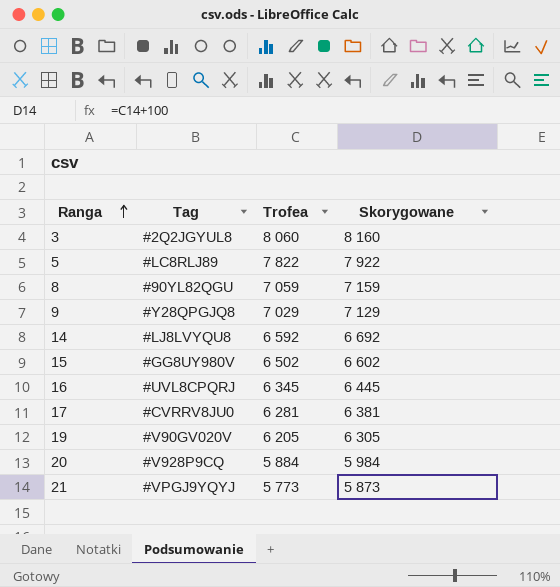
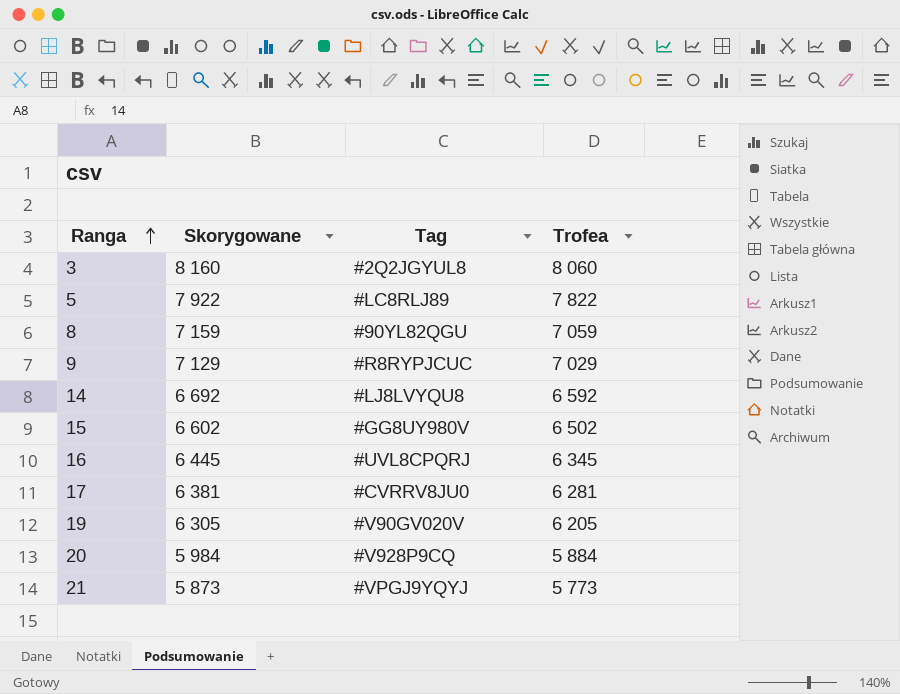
column Skorygowane | position: 4 -> 2
9 | Tag: #Y28QPGJQ8 -> #R8RYPJCUC

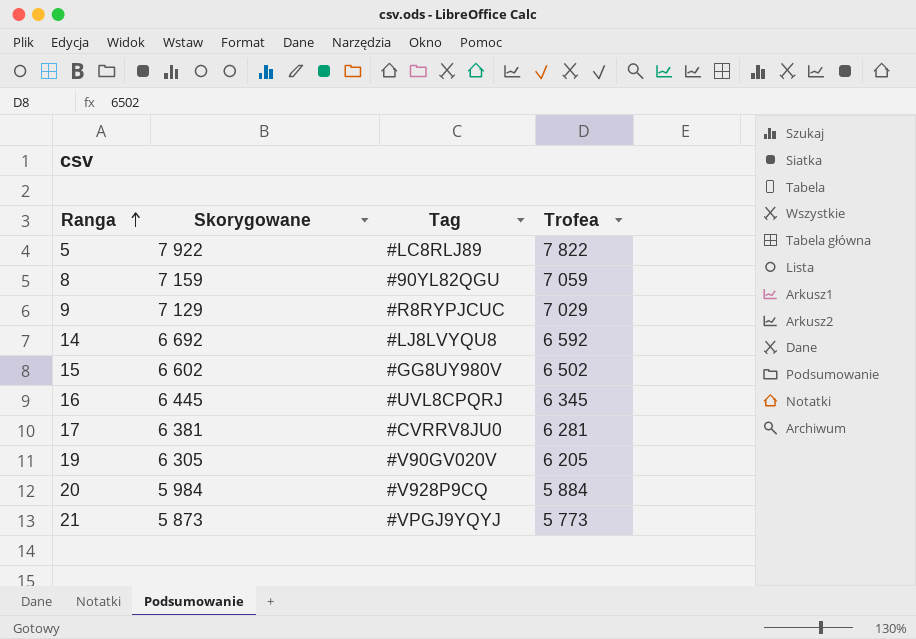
row 3: 8 160 | #2Q2JGYUL8 | 8 060 -> none

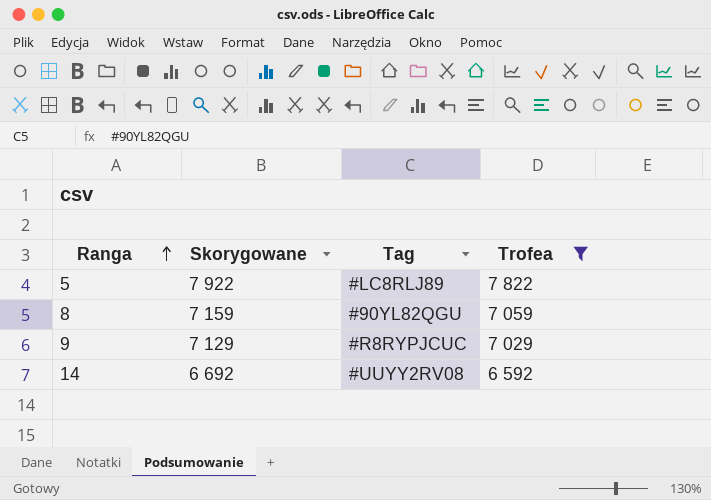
filter: none -> Trofea >= 6 592
14 | Tag: #LJ8LVYQU8 -> #UUYY2RV08

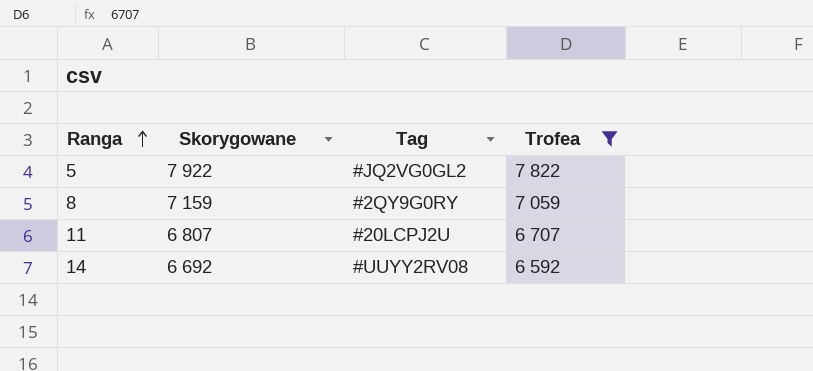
row 9: 7 129 | #R8RYPJCUC | 7 029 -> none
5 | Tag: #LC8RLJ89 -> #JQ2VG0GL2
8 | Tag: #90YL82QGU -> #2QY9G0RY
row 11: none -> 6 807 | #20LCPJ2U | 6 707

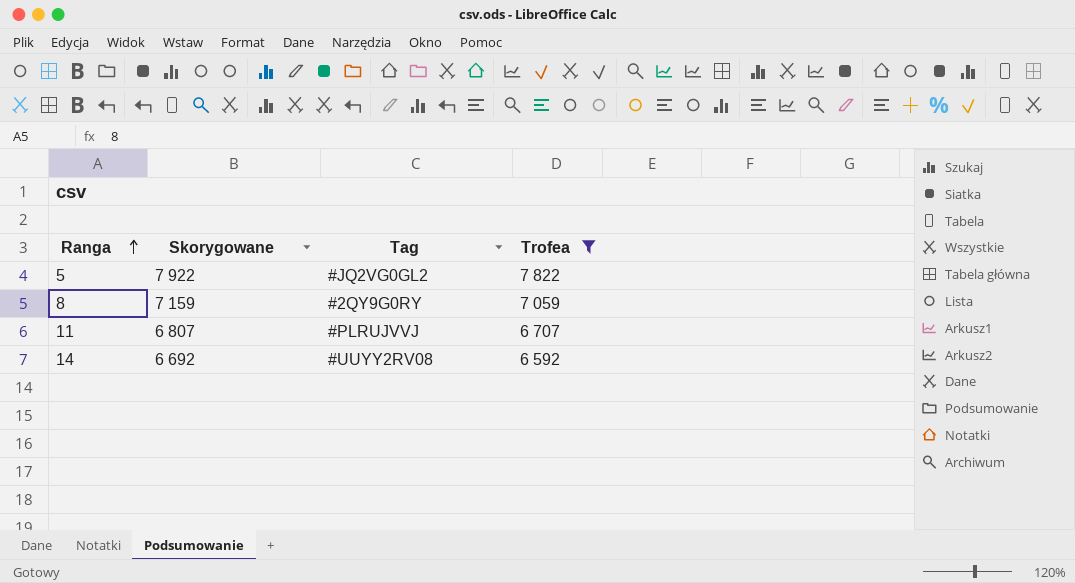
11 | Tag: #20LCPJ2U -> #PLRUJVVJ

